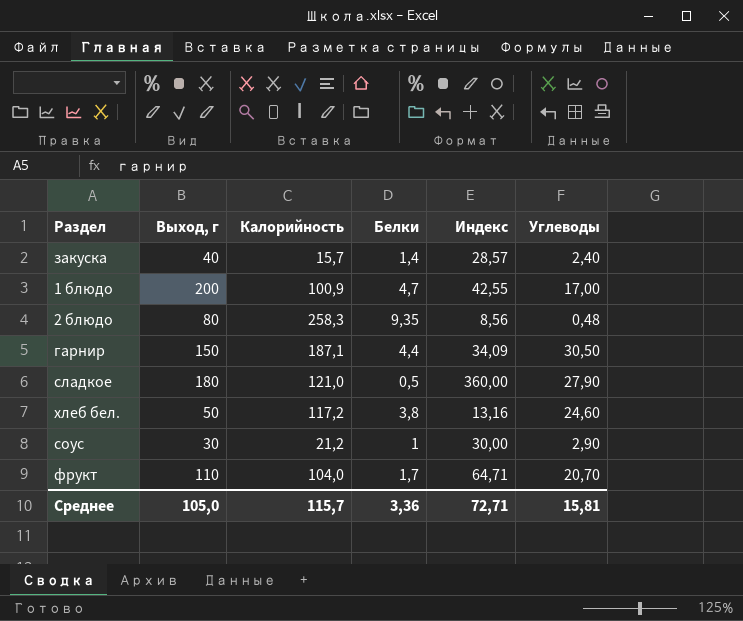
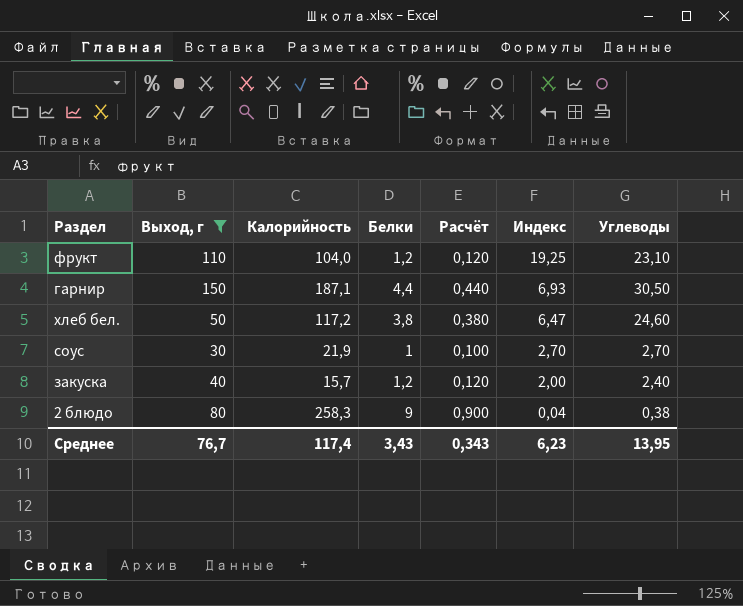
filter: none -> Выход, г <= 150
row order: none -> Индекс descending
column Расчёт | formula: none -> [Белки] * 0,1
column Индекс | formula: [Выход, г] / [Белки] -> [Углеводы] / [Белки]
фрукт | Белки: 1,7 -> 1,2
фрукт | Углеводы: 20,70 -> 23,10
соус | Калорийность: 21,2 -> 21,9
соус | Углеводы: 2,90 -> 2,70
закуска | Белки: 1,4 -> 1,2
2 блюдо | Белки: 9,35 -> 9
2 блюдо | Углеводы: 0,48 -> 0,38
Среднее | Выход, г: 105,0 -> 76,7
Среднее | Калорийность: 115,7 -> 117,4
Среднее | Белки: 3,36 -> 3,43
Среднее | Индекс: 72,71 -> 6,23
Среднее | Углеводы: 15,81 -> 13,95

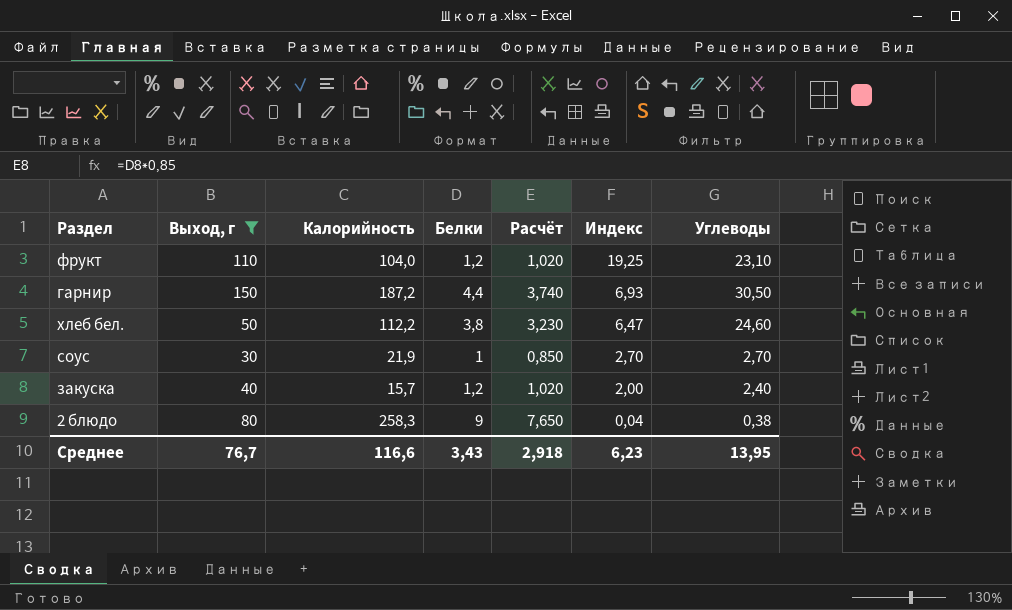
column Расчёт | formula: [Белки] * 0,1 -> [Белки] * 0,85
гарнир | Калорийность: 187,1 -> 187,2
хлеб бел. | Калорийность: 117,2 -> 112,2
Среднее | Калорийность: 117,4 -> 116,6
Среднее | Расчёт: 0,343 -> 2,918

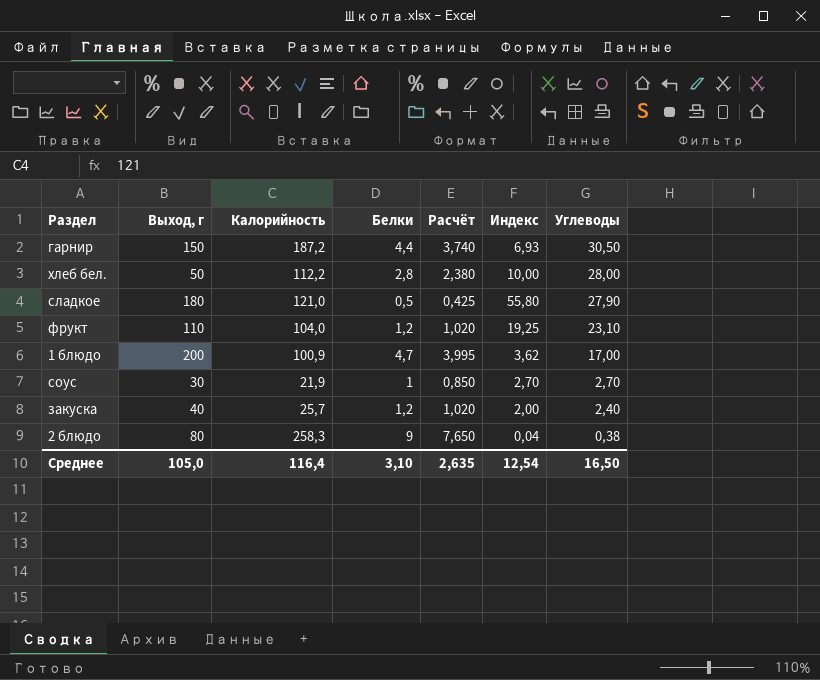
filter: Выход, г <= 150 -> none
row order: Индекс descending -> Углеводы descending
хлеб бел. | Белки: 3,8 -> 2,8
хлеб бел. | Расчёт: 3,230 -> 2,380
хлеб бел. | Индекс: 6,47 -> 10,00
хлеб бел. | Углеводы: 24,60 -> 28,00
закуска | Калорийность: 15,7 -> 25,7
Среднее | Выход, г: 76,7 -> 105,0
Среднее | Калорийность: 116,6 -> 116,4
Среднее | Белки: 3,43 -> 3,10
Среднее | Расчёт: 2,918 -> 2,635
Среднее | Индекс: 6,23 -> 12,54
Среднее | Углеводы: 13,95 -> 16,50

